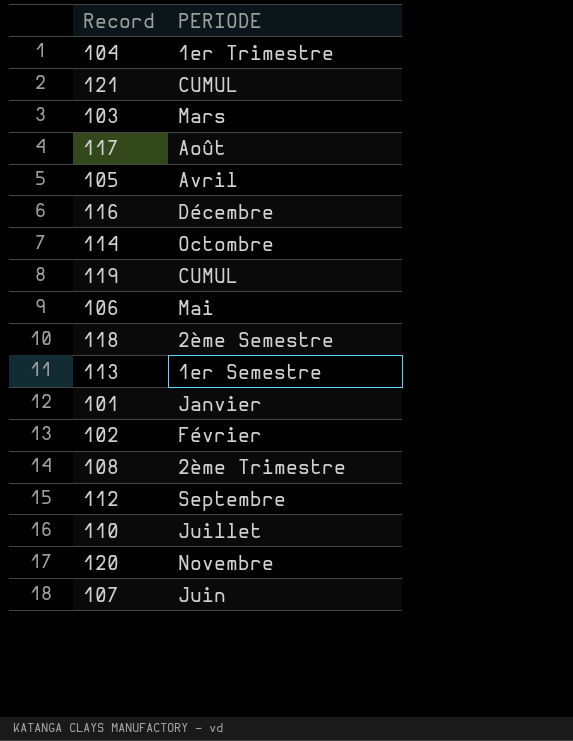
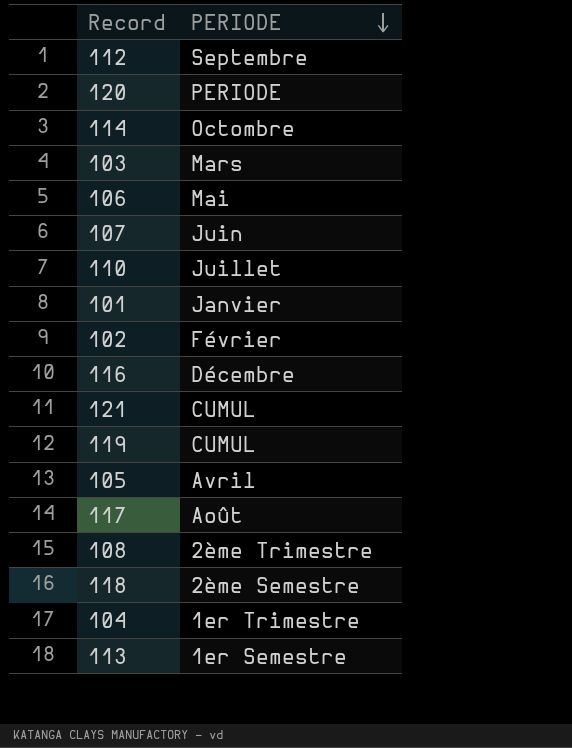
row order: none -> PERIODE descending
120 | PERIODE: Novembre -> PERIODE

